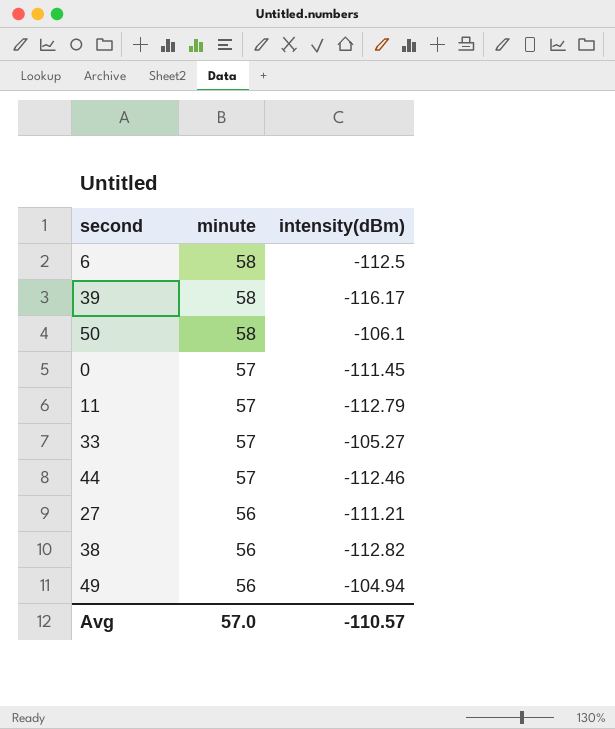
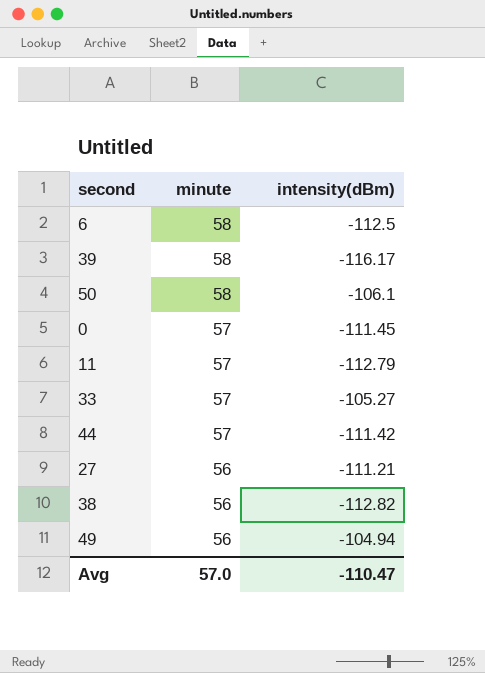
44 | intensity(dBm): -112.46 -> -111.42
Avg | intensity(dBm): -110.57 -> -110.47

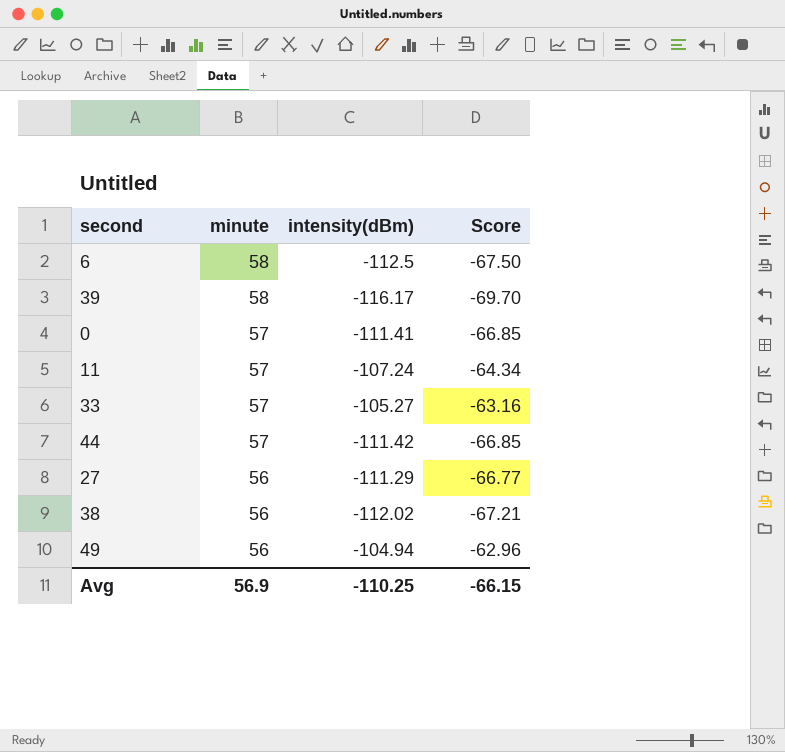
column Score | formula: none -> [intensity(dBm)] * 0.6
row 50: 58 | -106.1 -> none
0 | intensity(dBm): -111.45 -> -111.41
11 | intensity(dBm): -112.79 -> -107.24
27 | intensity(dBm): -111.21 -> -111.29
38 | intensity(dBm): -112.82 -> -112.02
Avg | minute: 57.0 -> 56.9
Avg | intensity(dBm): -110.47 -> -110.25

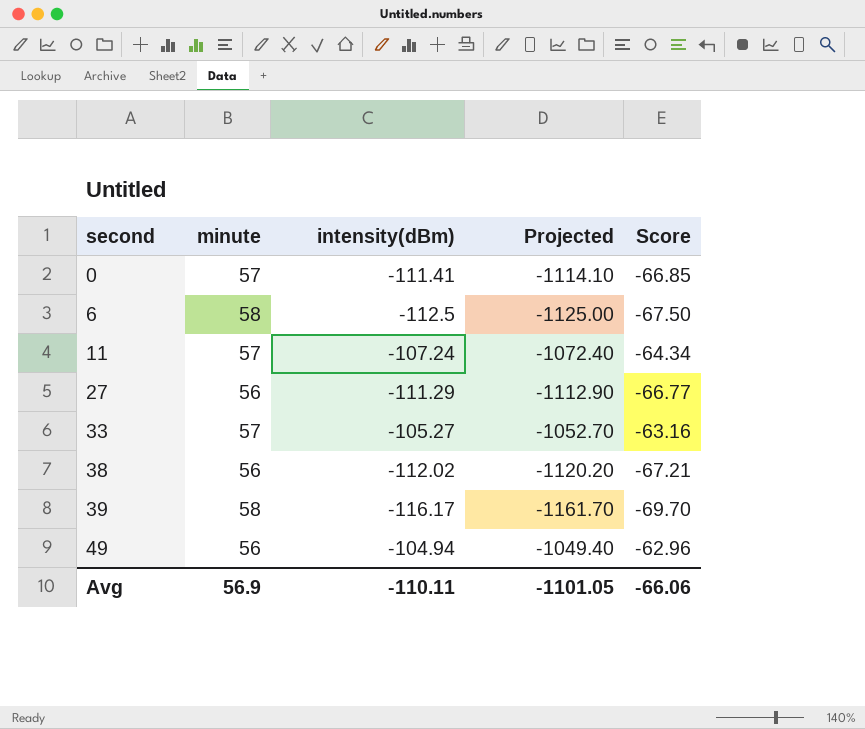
row order: minute descending -> second ascending
column Projected | formula: none -> [intensity(dBm)] * 10
row 44: 57 | -111.42 | -66.85 -> none
Avg | intensity(dBm): -110.25 -> -110.11
Avg | Score: -66.15 -> -66.06

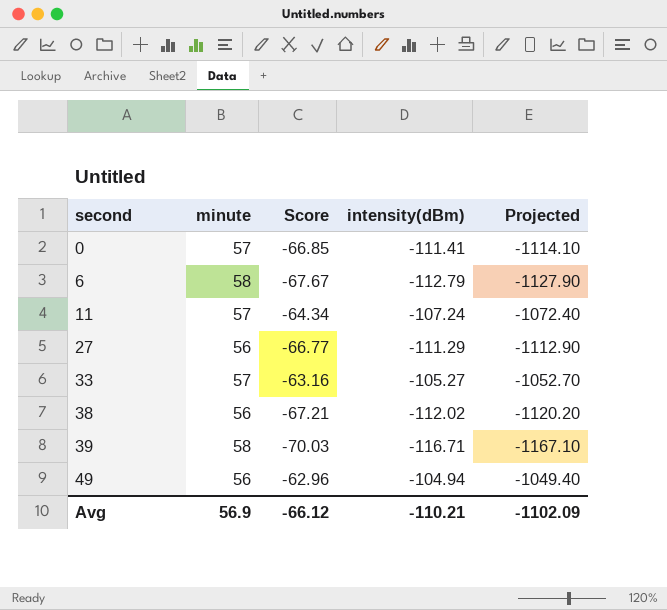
column Score | position: 5 -> 3
6 | Score: -67.50 -> -67.67
6 | intensity(dBm): -112.5 -> -112.79
6 | Projected: -1125.00 -> -1127.90
39 | Score: -69.70 -> -70.03
39 | intensity(dBm): -116.17 -> -116.71
39 | Projected: -1161.70 -> -1167.10
Avg | Score: -66.06 -> -66.12
Avg | intensity(dBm): -110.11 -> -110.21
Avg | Projected: -1101.05 -> -1102.09

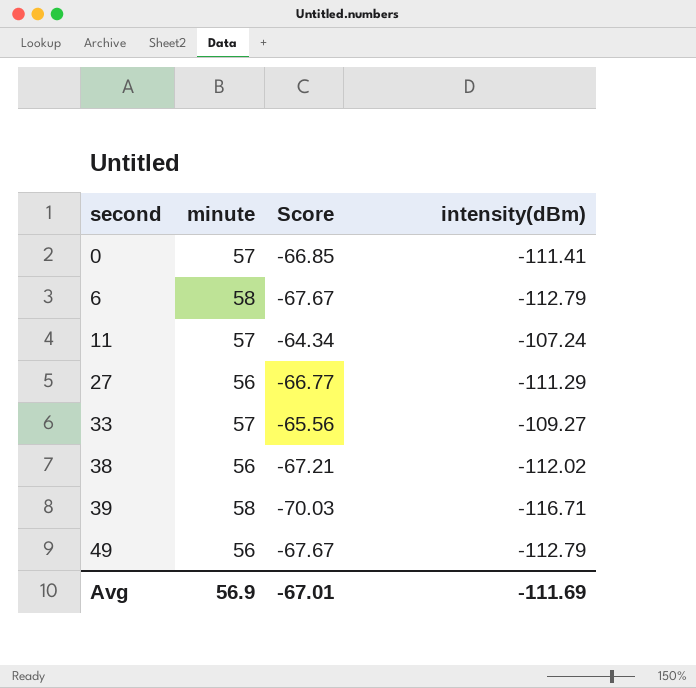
column Projected | formula: [intensity(dBm)] * 10 -> none
33 | Score: -63.16 -> -65.56
33 | intensity(dBm): -105.27 -> -109.27
49 | Score: -62.96 -> -67.67
49 | intensity(dBm): -104.94 -> -112.79
Avg | Score: -66.12 -> -67.01
Avg | intensity(dBm): -110.21 -> -111.69

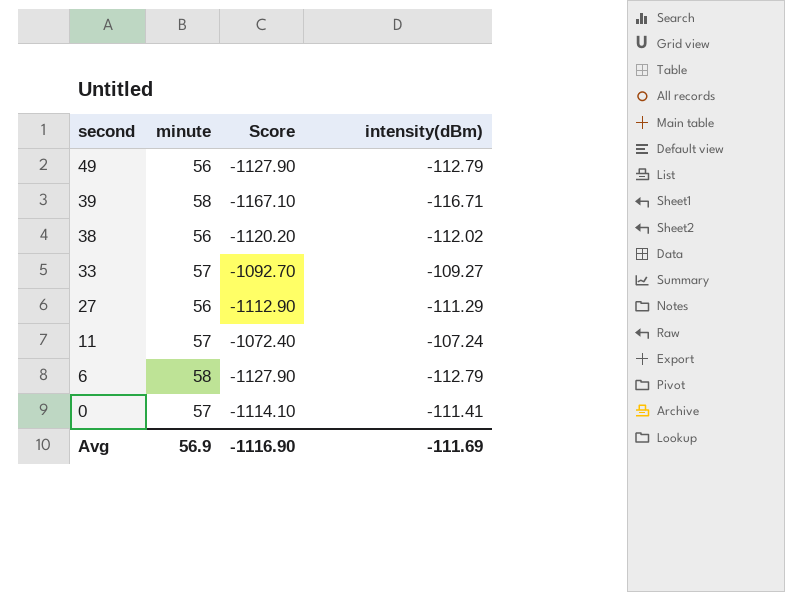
row order: second ascending -> second descending
column Score | formula: [intensity(dBm)] * 0.6 -> [intensity(dBm)] * 10
Avg | Score: -67.01 -> -1116.90

